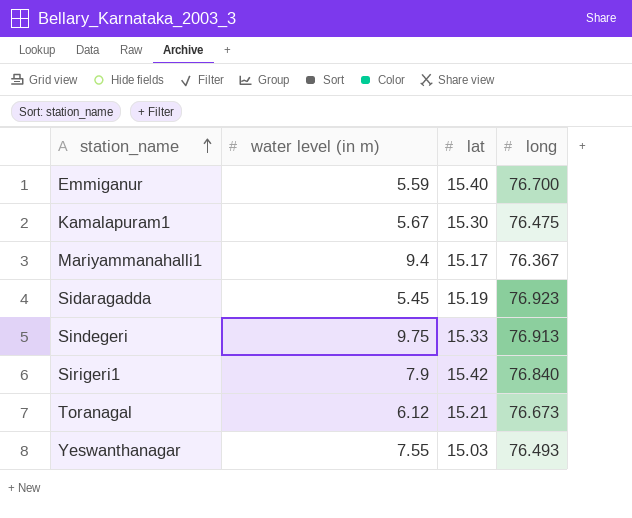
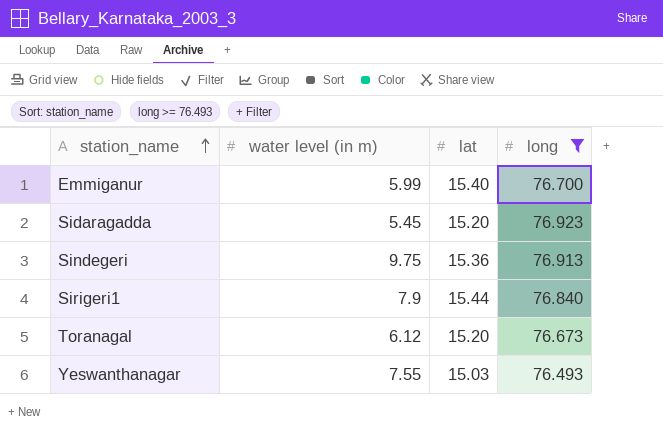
filter: none -> long >= 76.493
Emmiganur | water level (in m): 5.59 -> 5.99
Sidaragadda | lat: 15.19 -> 15.20
Sindegeri | lat: 15.33 -> 15.36
Sirigeri1 | lat: 15.42 -> 15.44
Toranagal | lat: 15.21 -> 15.20

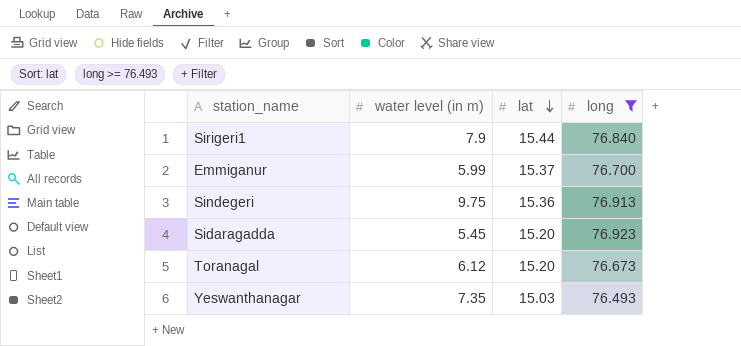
row order: station_name ascending -> lat descending
Emmiganur | lat: 15.40 -> 15.37
Yeswanthanagar | water level (in m): 7.55 -> 7.35

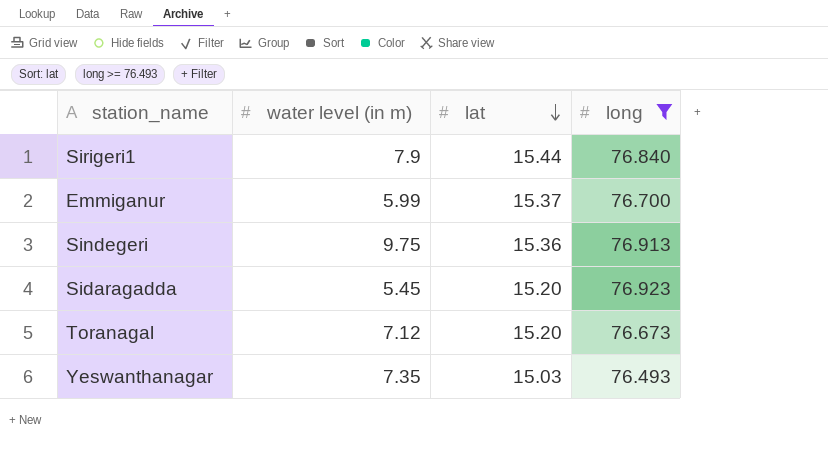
Toranagal | water level (in m): 6.12 -> 7.12

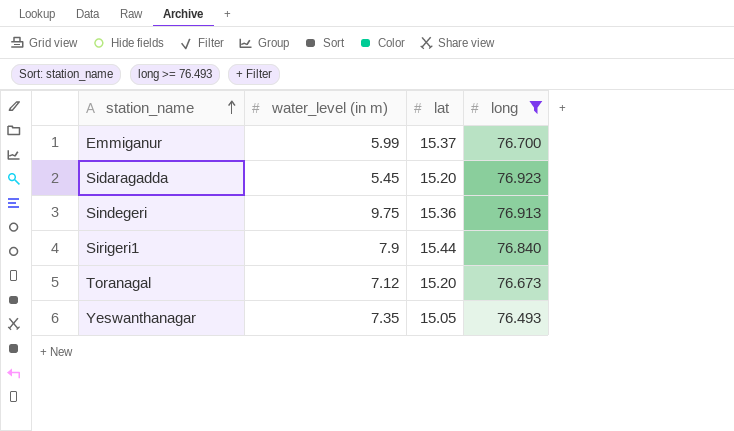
row order: lat descending -> station_name ascending
column name: water level (in m) -> water_level (in m)
Yeswanthanagar | lat: 15.03 -> 15.05

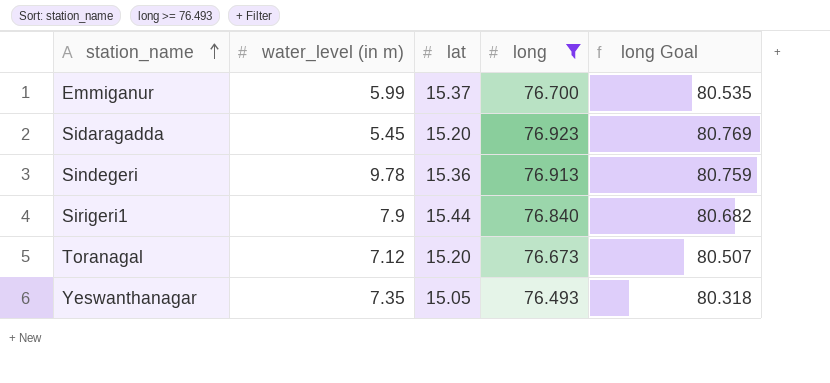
column long Goal | formula: none -> [long] * 1.05
Sindegeri | water_level (in m): 9.75 -> 9.78

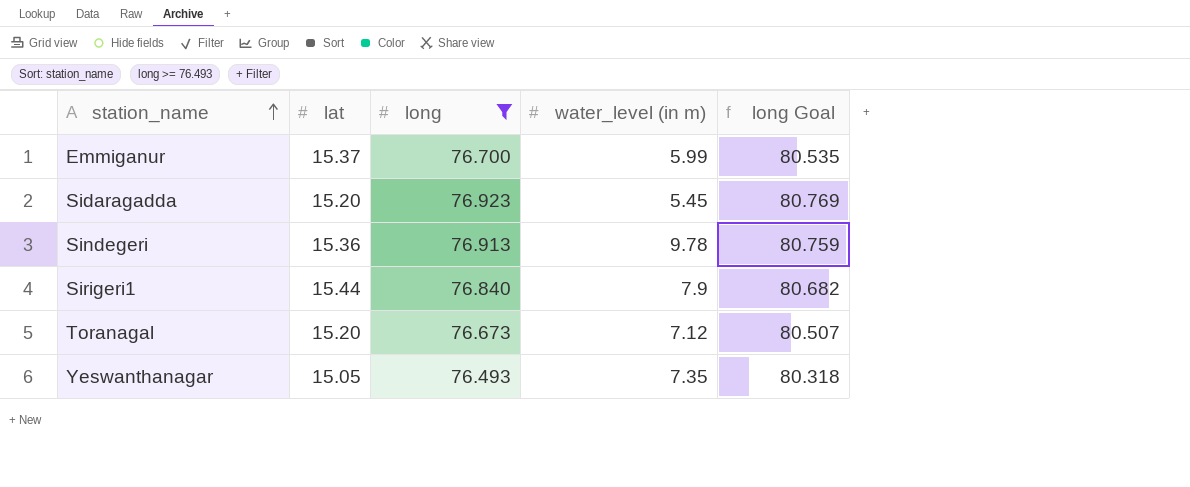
column water_level (in m) | position: 2 -> 4

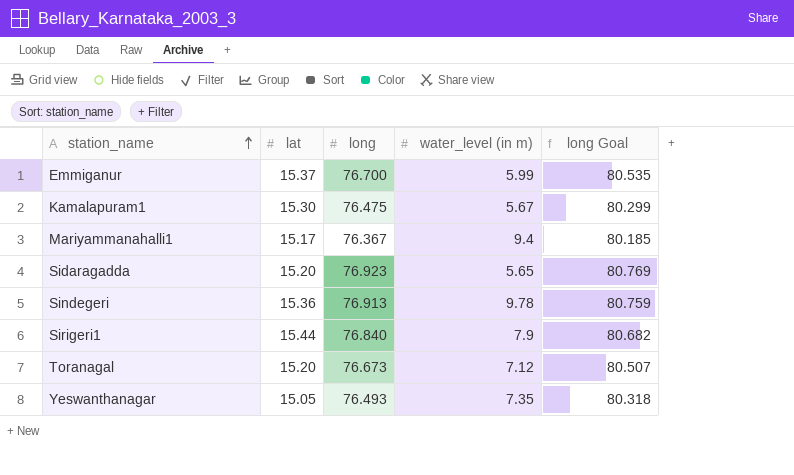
filter: long >= 76.493 -> none
Sidaragadda | water_level (in m): 5.45 -> 5.65

